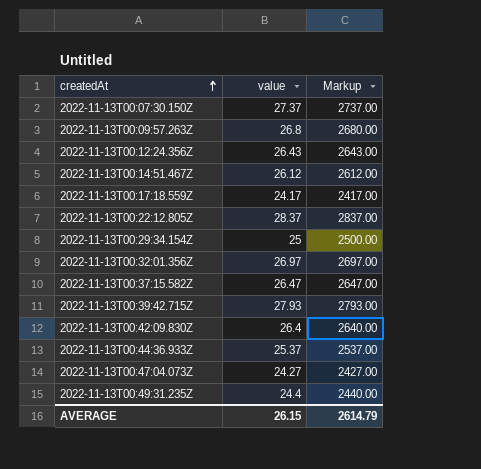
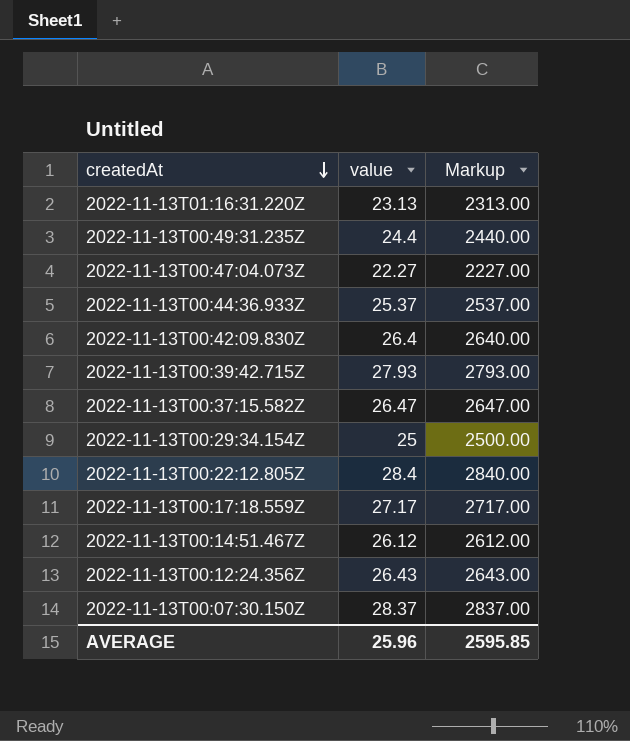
row order: createdAt ascending -> createdAt descending
row 2022-11-13T00:09:57.263Z: 26.8 | 2680.00 -> none
row 2022-11-13T00:32:01.356Z: 26.97 | 2697.00 -> none
row 2022-11-13T01:16:31.220Z: none -> 23.13 | 2313.00
2022-11-13T00:47:04.073Z | value: 24.27 -> 22.27
2022-11-13T00:47:04.073Z | Markup: 2427.00 -> 2227.00
2022-11-13T00:22:12.805Z | value: 28.37 -> 28.4
2022-11-13T00:22:12.805Z | Markup: 2837.00 -> 2840.00
2022-11-13T00:17:18.559Z | value: 24.17 -> 27.17
2022-11-13T00:17:18.559Z | Markup: 2417.00 -> 2717.00
2022-11-13T00:07:30.150Z | value: 27.37 -> 28.37
2022-11-13T00:07:30.150Z | Markup: 2737.00 -> 2837.00
AVERAGE | value: 26.15 -> 25.96
AVERAGE | Markup: 2614.79 -> 2595.85

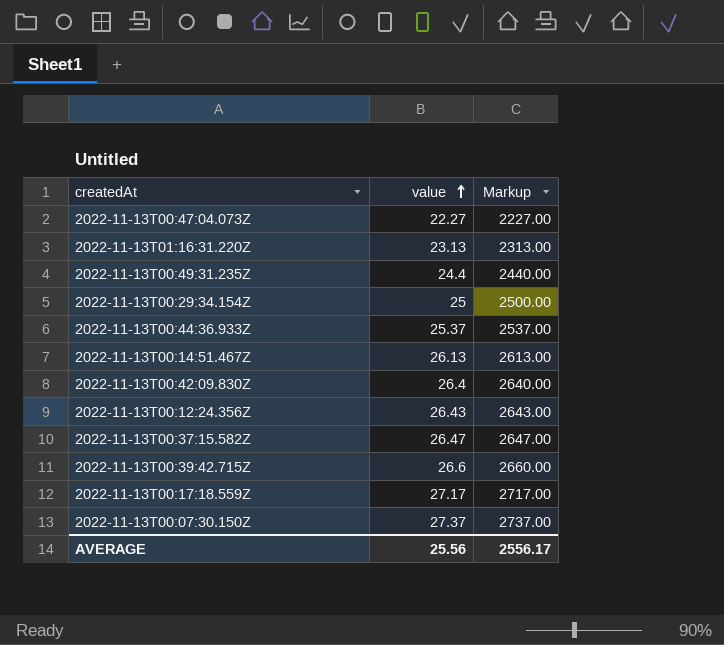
row order: createdAt descending -> value ascending
row 2022-11-13T00:22:12.805Z: 28.4 | 2840.00 -> none
2022-11-13T00:14:51.467Z | value: 26.12 -> 26.13
2022-11-13T00:14:51.467Z | Markup: 2612.00 -> 2613.00
2022-11-13T00:39:42.715Z | value: 27.93 -> 26.6
2022-11-13T00:39:42.715Z | Markup: 2793.00 -> 2660.00
2022-11-13T00:07:30.150Z | value: 28.37 -> 27.37
2022-11-13T00:07:30.150Z | Markup: 2837.00 -> 2737.00
AVERAGE | value: 25.96 -> 25.56
AVERAGE | Markup: 2595.85 -> 2556.17

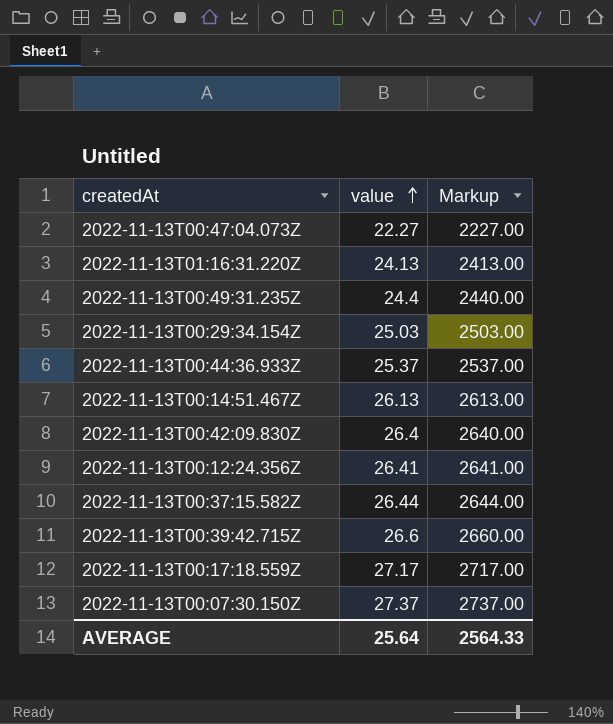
2022-11-13T01:16:31.220Z | value: 23.13 -> 24.13
2022-11-13T01:16:31.220Z | Markup: 2313.00 -> 2413.00
2022-11-13T00:29:34.154Z | value: 25 -> 25.03
2022-11-13T00:29:34.154Z | Markup: 2500.00 -> 2503.00
2022-11-13T00:12:24.356Z | value: 26.43 -> 26.41
2022-11-13T00:12:24.356Z | Markup: 2643.00 -> 2641.00
2022-11-13T00:37:15.582Z | value: 26.47 -> 26.44
2022-11-13T00:37:15.582Z | Markup: 2647.00 -> 2644.00
AVERAGE | value: 25.56 -> 25.64
AVERAGE | Markup: 2556.17 -> 2564.33

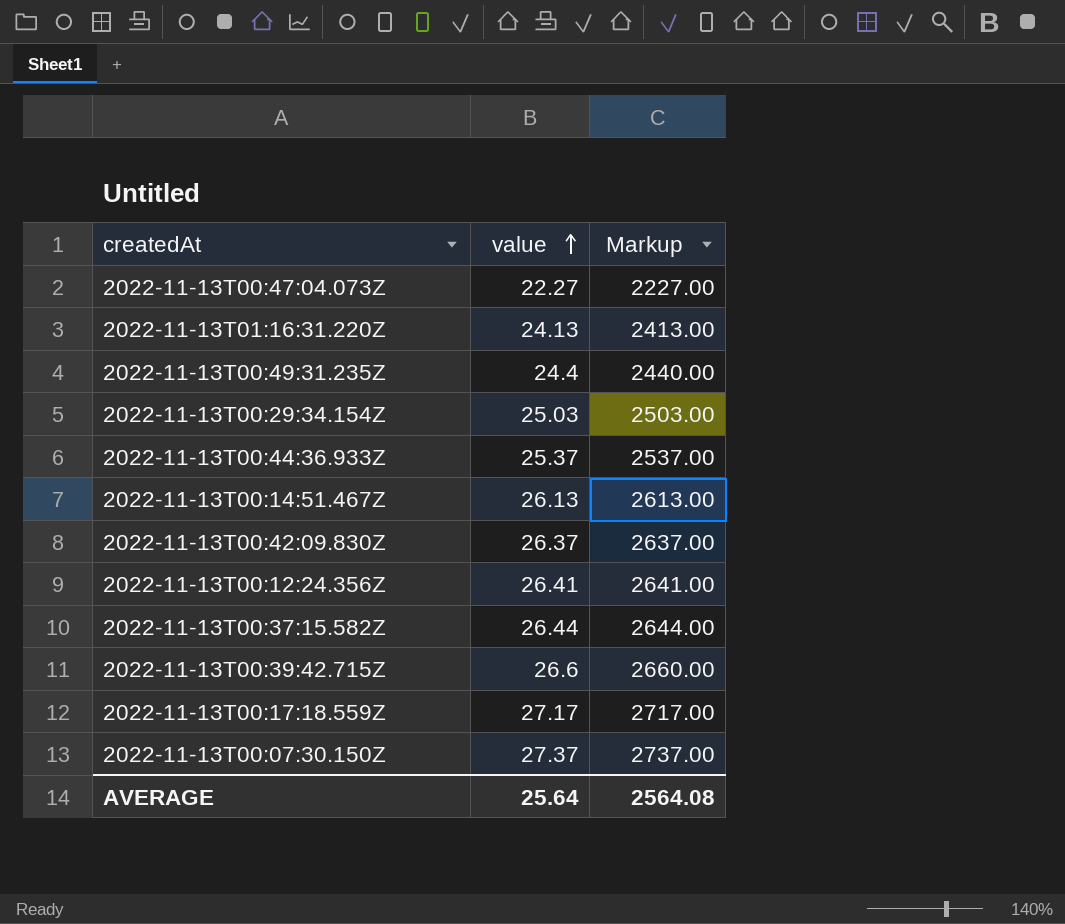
2022-11-13T00:42:09.830Z | value: 26.4 -> 26.37
2022-11-13T00:42:09.830Z | Markup: 2640.00 -> 2637.00
AVERAGE | Markup: 2564.33 -> 2564.08

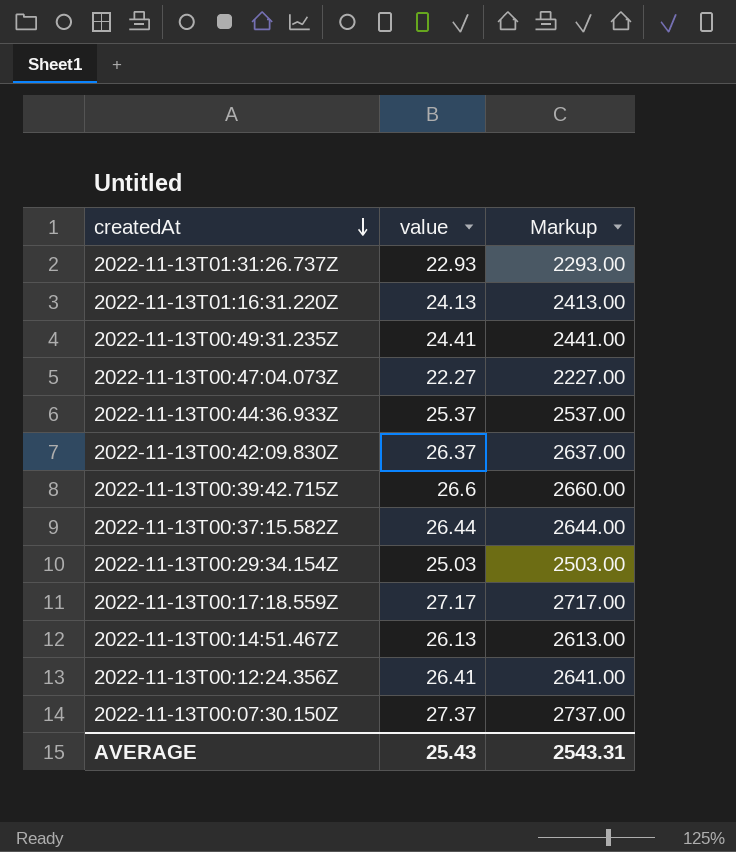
row order: value ascending -> createdAt descending
row 2022-11-13T01:31:26.737Z: none -> 22.93 | 2293.00
2022-11-13T00:49:31.235Z | value: 24.4 -> 24.41
2022-11-13T00:49:31.235Z | Markup: 2440.00 -> 2441.00
AVERAGE | value: 25.64 -> 25.43
AVERAGE | Markup: 2564.08 -> 2543.31

